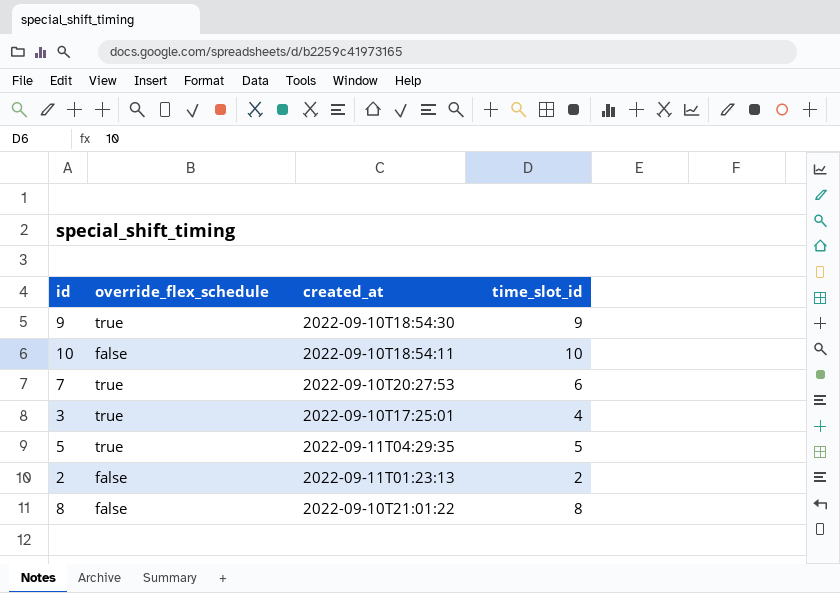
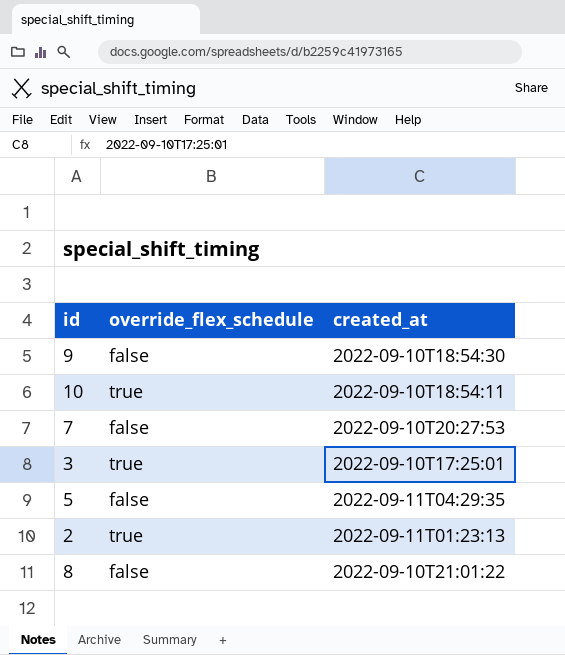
column time_slot_id | position: 4 -> none
9 | override_flex_schedule: true -> false
10 | override_flex_schedule: false -> true
7 | override_flex_schedule: true -> false
5 | override_flex_schedule: true -> false
2 | override_flex_schedule: false -> true

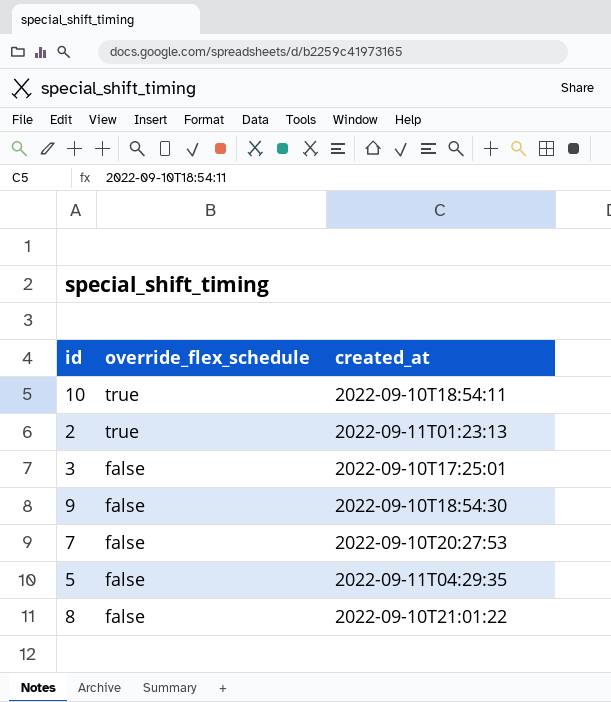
row order: none -> override_flex_schedule descending
3 | override_flex_schedule: true -> false

